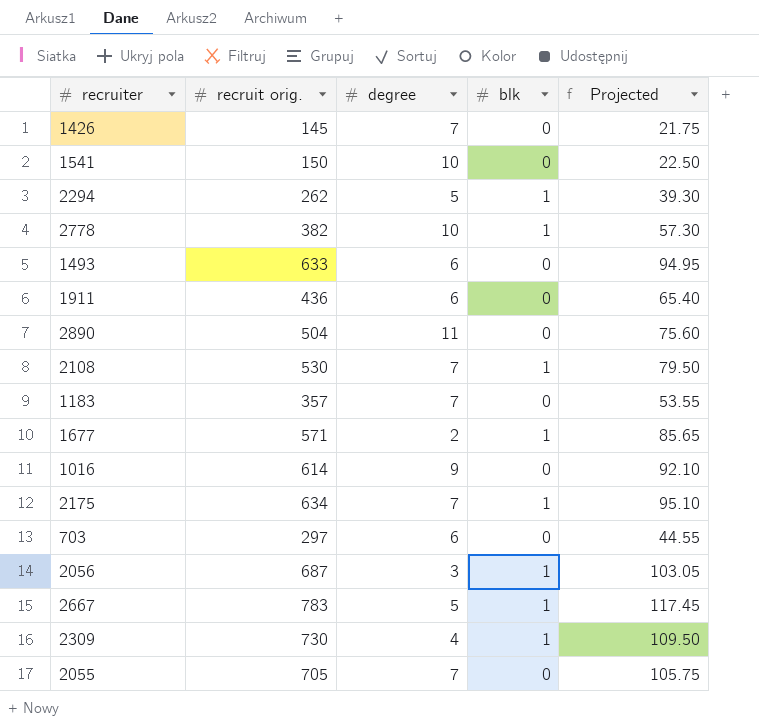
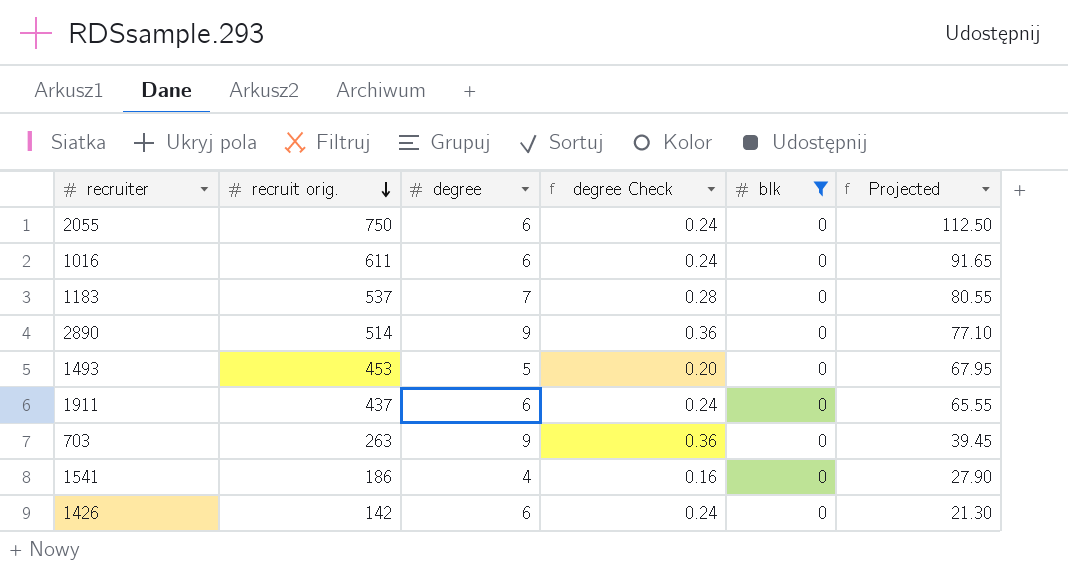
filter: none -> blk = 0
row order: none -> recruit orig. descending
column degree Check | formula: none -> [degree] * 0.04
2055 | recruit orig.: 705 -> 750
2055 | degree: 7 -> 6
2055 | Projected: 105.75 -> 112.50
1016 | recruit orig.: 614 -> 611
1016 | degree: 9 -> 6
1016 | Projected: 92.10 -> 91.65
1183 | recruit orig.: 357 -> 537
1183 | Projected: 53.55 -> 80.55
2890 | recruit orig.: 504 -> 514
2890 | degree: 11 -> 9
2890 | Projected: 75.60 -> 77.10
1493 | recruit orig.: 633 -> 453
1493 | degree: 6 -> 5
1493 | Projected: 94.95 -> 67.95
1911 | recruit orig.: 436 -> 437
1911 | Projected: 65.40 -> 65.55
703 | recruit orig.: 297 -> 263
703 | degree: 6 -> 9
703 | Projected: 44.55 -> 39.45
1541 | recruit orig.: 150 -> 186
1541 | degree: 10 -> 4
1541 | Projected: 22.50 -> 27.90
1426 | recruit orig.: 145 -> 142
1426 | degree: 7 -> 6
1426 | Projected: 21.75 -> 21.30

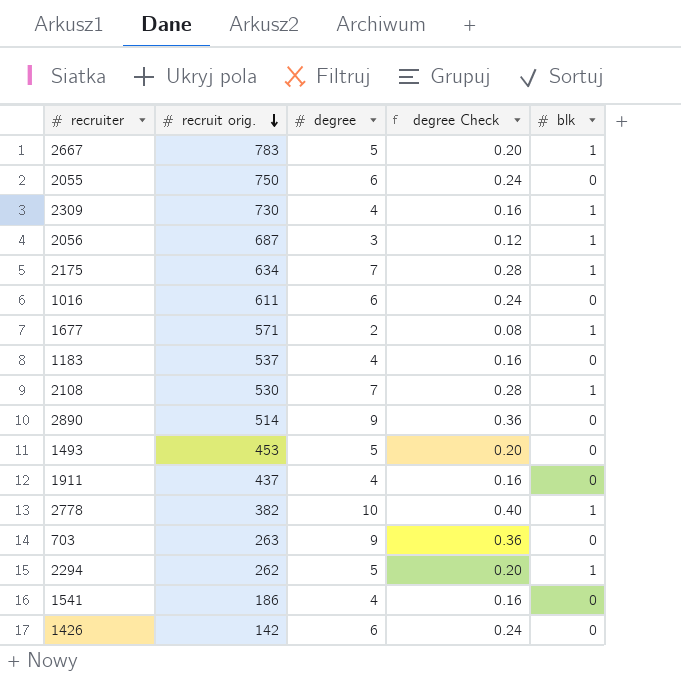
filter: blk = 0 -> none
column Projected | formula: [recruit orig.] * 0.15 -> none
1183 | degree: 7 -> 4
1183 | degree Check: 0.28 -> 0.16
1911 | degree: 6 -> 4
1911 | degree Check: 0.24 -> 0.16

